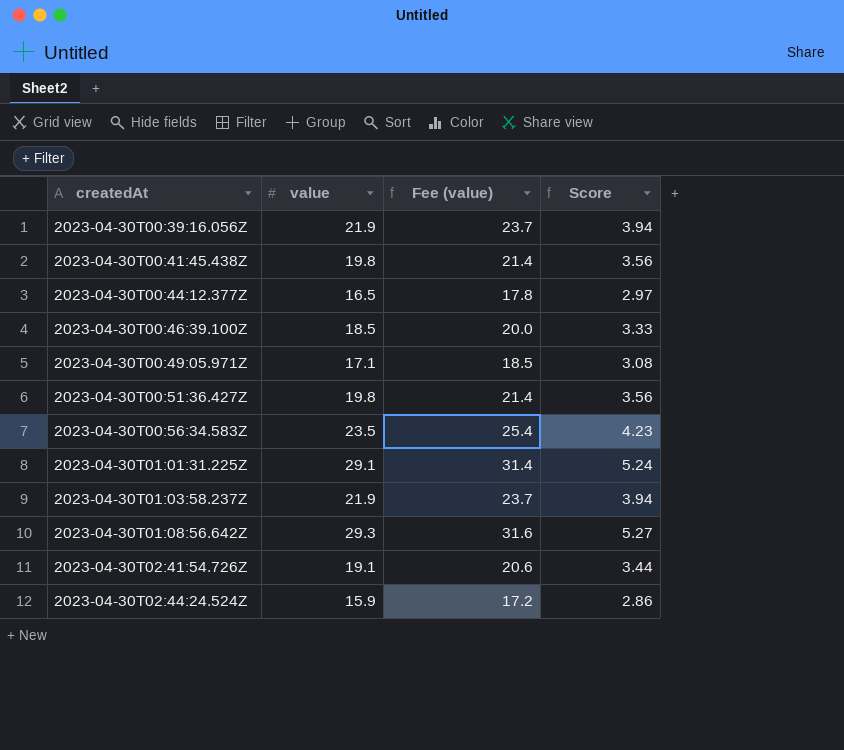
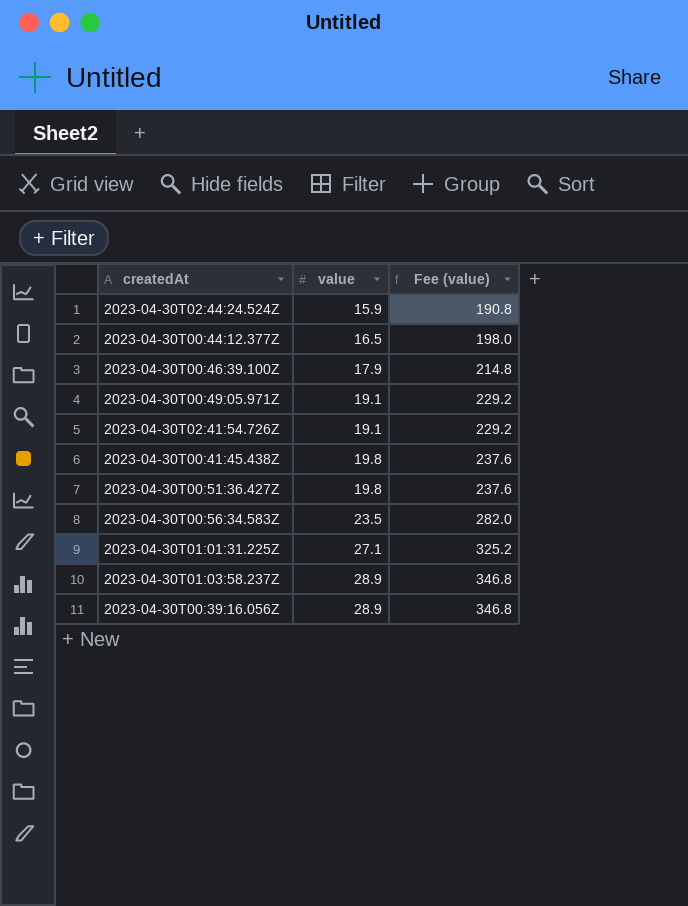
row order: createdAt ascending -> value ascending
column Score | formula: [value] * 0.18 -> none
column Fee (value) | formula: [value] * 1.08 -> [value] * 12
row 2023-04-30T01:08:56.642Z: 29.3 | 31.6 | 5.27 -> none
2023-04-30T00:46:39.100Z | value: 18.5 -> 17.9
2023-04-30T00:49:05.971Z | value: 17.1 -> 19.1
2023-04-30T01:01:31.225Z | value: 29.1 -> 27.1
2023-04-30T01:03:58.237Z | value: 21.9 -> 28.9
2023-04-30T00:39:16.056Z | value: 21.9 -> 28.9

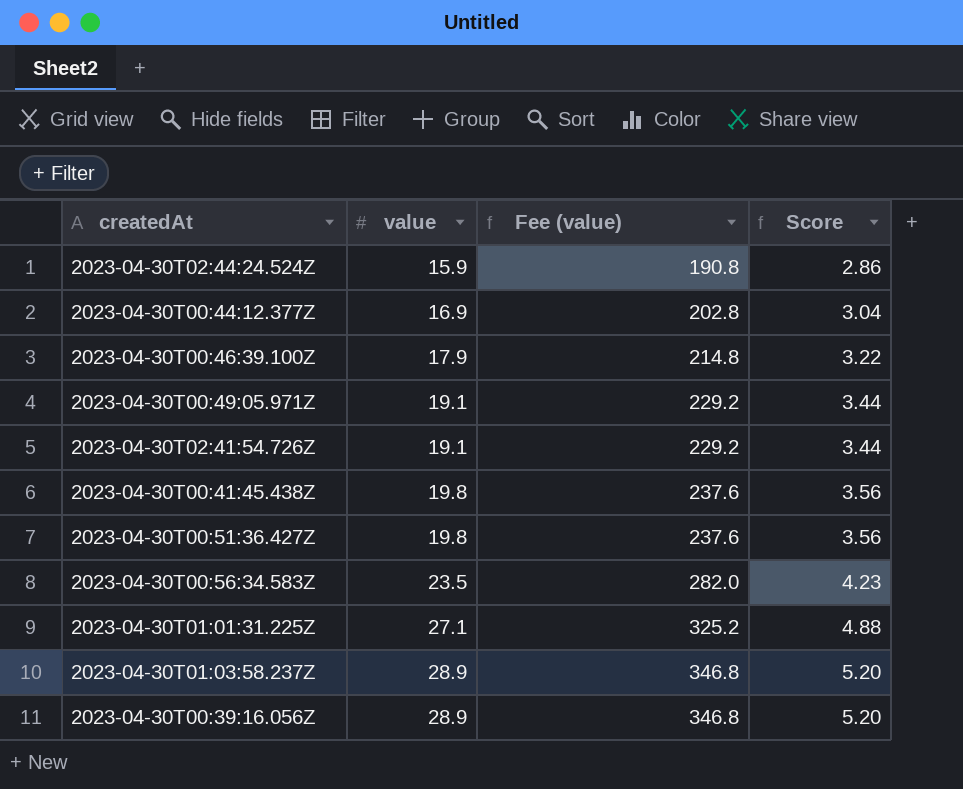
column Score | formula: none -> [value] * 0.18
2023-04-30T00:44:12.377Z | value: 16.5 -> 16.9
2023-04-30T00:44:12.377Z | Fee (value): 198.0 -> 202.8

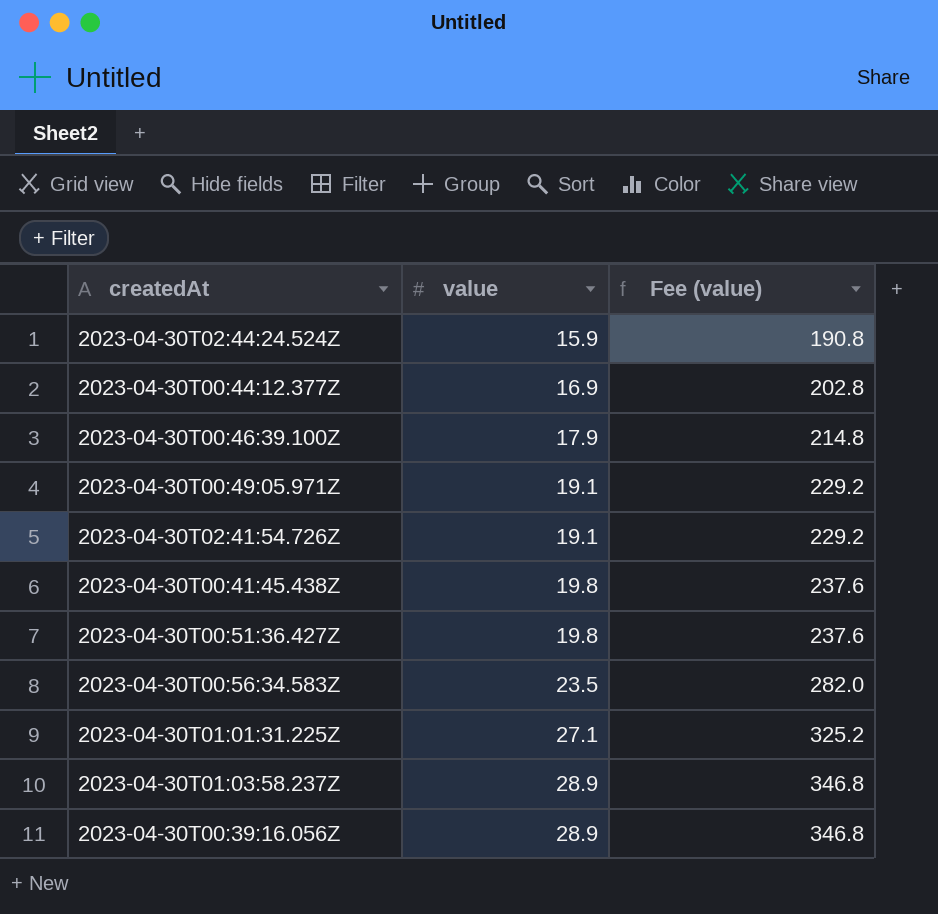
column Score | formula: [value] * 0.18 -> none

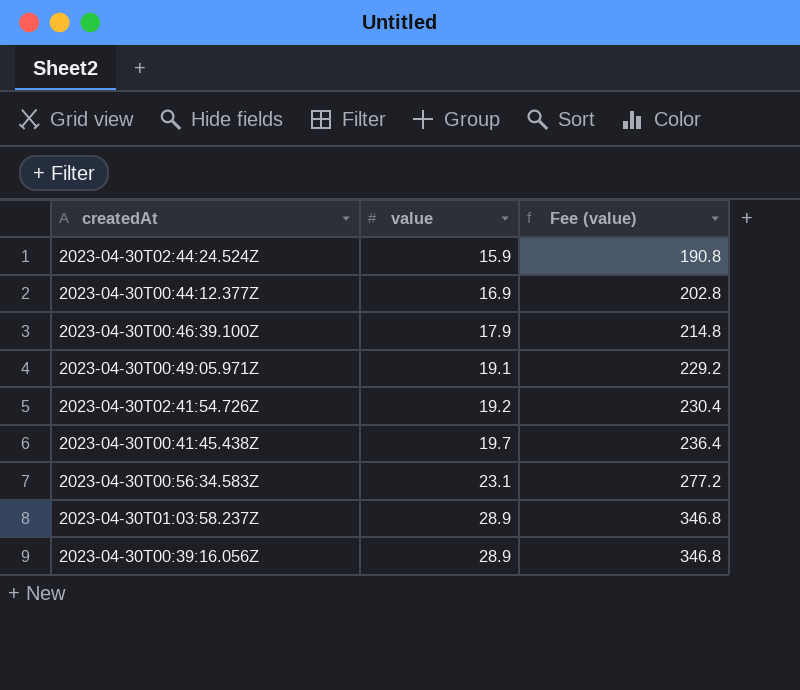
row 2023-04-30T00:51:36.427Z: 19.8 | 237.6 -> none
row 2023-04-30T01:01:31.225Z: 27.1 | 325.2 -> none
2023-04-30T02:41:54.726Z | value: 19.1 -> 19.2
2023-04-30T02:41:54.726Z | Fee (value): 229.2 -> 230.4
2023-04-30T00:41:45.438Z | value: 19.8 -> 19.7
2023-04-30T00:41:45.438Z | Fee (value): 237.6 -> 236.4
2023-04-30T00:56:34.583Z | value: 23.5 -> 23.1
2023-04-30T00:56:34.583Z | Fee (value): 282.0 -> 277.2

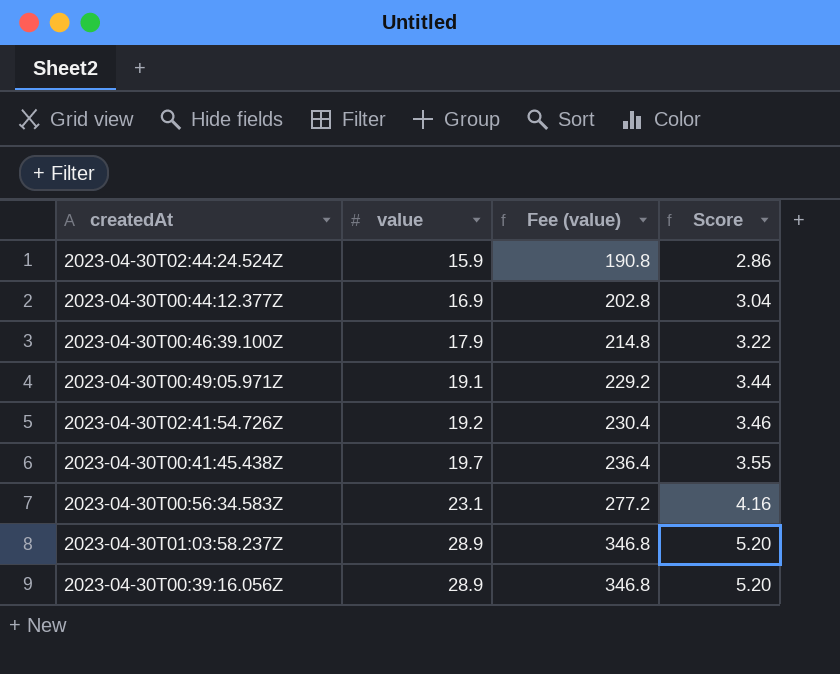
column Score | formula: none -> [value] * 0.18

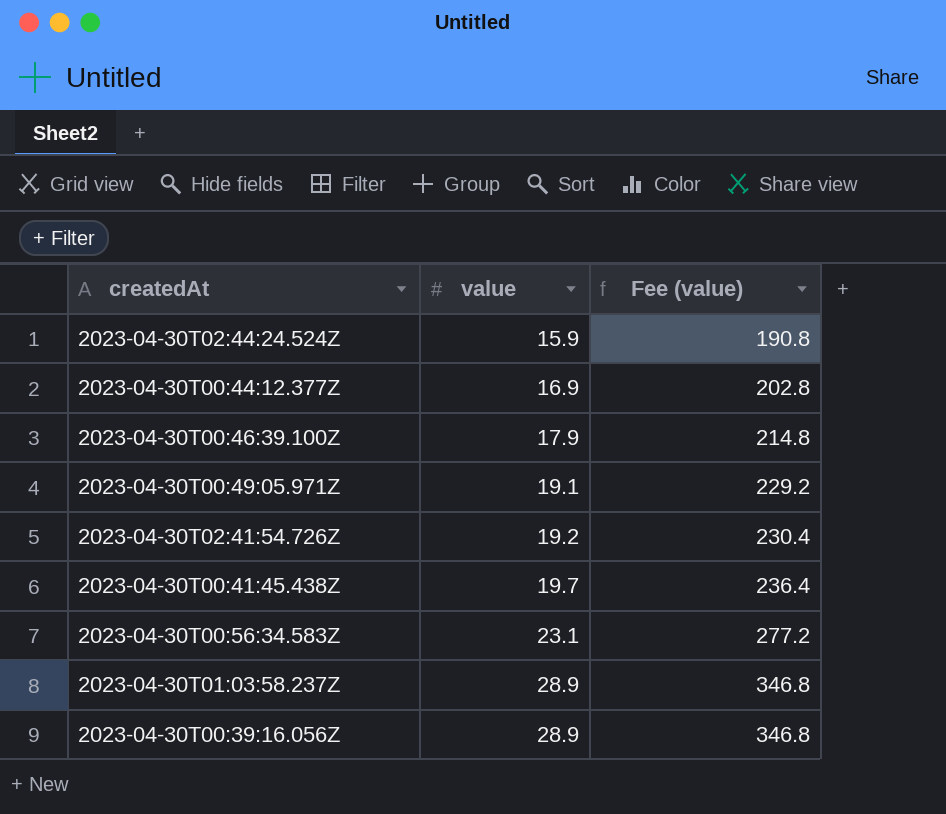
column Score | formula: [value] * 0.18 -> none

